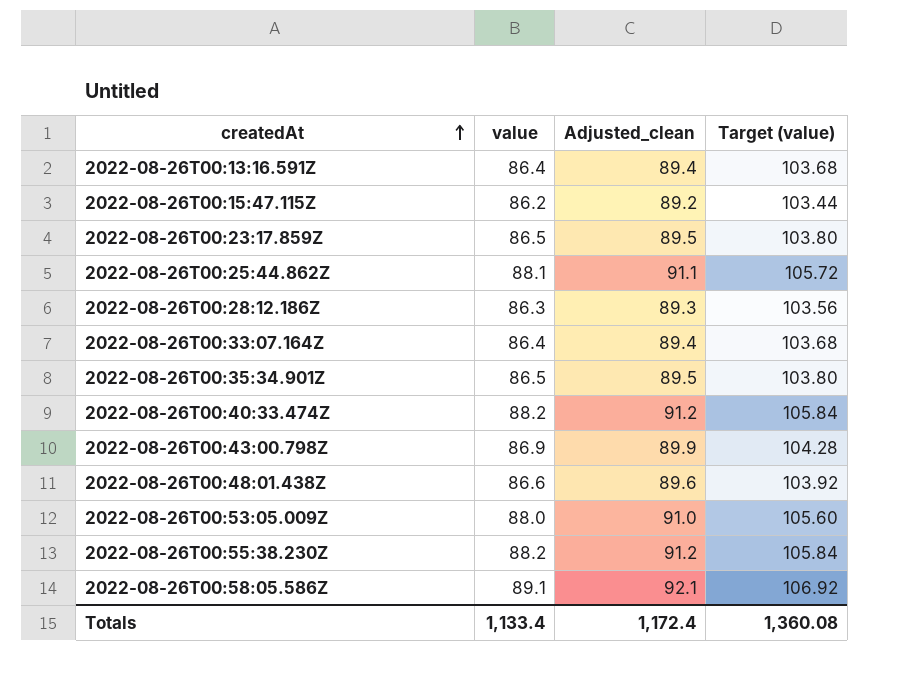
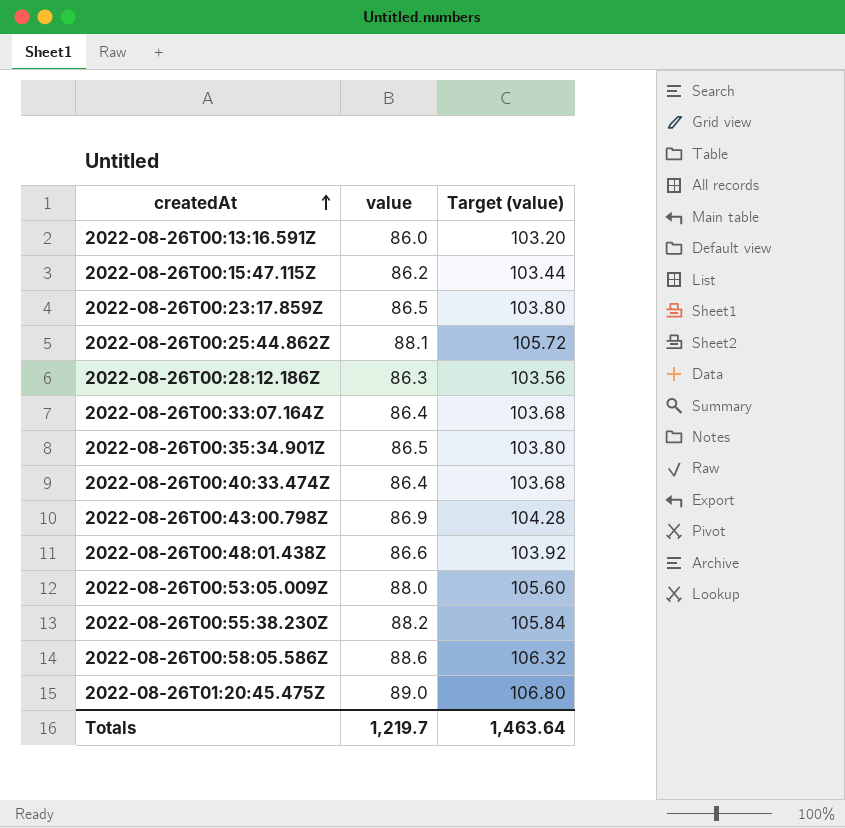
column Adjusted_clean | formula: [value] + 3 -> none
2022-08-26T00:13:16.591Z | value: 86.4 -> 86.0
2022-08-26T00:13:16.591Z | Target (value): 103.68 -> 103.20
2022-08-26T00:40:33.474Z | value: 88.2 -> 86.4
2022-08-26T00:40:33.474Z | Target (value): 105.84 -> 103.68
2022-08-26T00:58:05.586Z | value: 89.1 -> 88.6
2022-08-26T00:58:05.586Z | Target (value): 106.92 -> 106.32
row 2022-08-26T01:20:45.475Z: none -> 89.0 | 106.80
Totals | value: 1,133.4 -> 1,219.7
Totals | Target (value): 1,360.08 -> 1,463.64

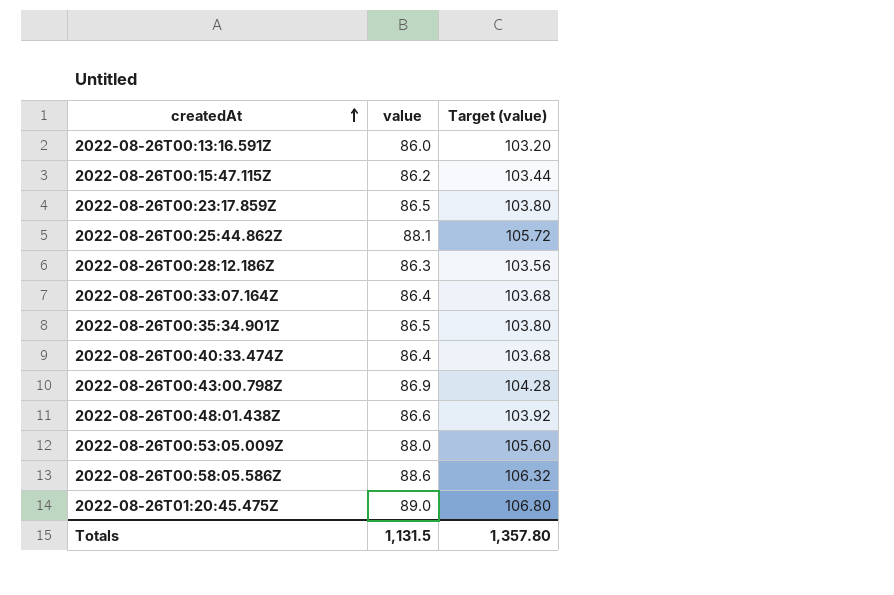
row 2022-08-26T00:55:38.230Z: 88.2 | 105.84 -> none
Totals | value: 1,219.7 -> 1,131.5
Totals | Target (value): 1,463.64 -> 1,357.80

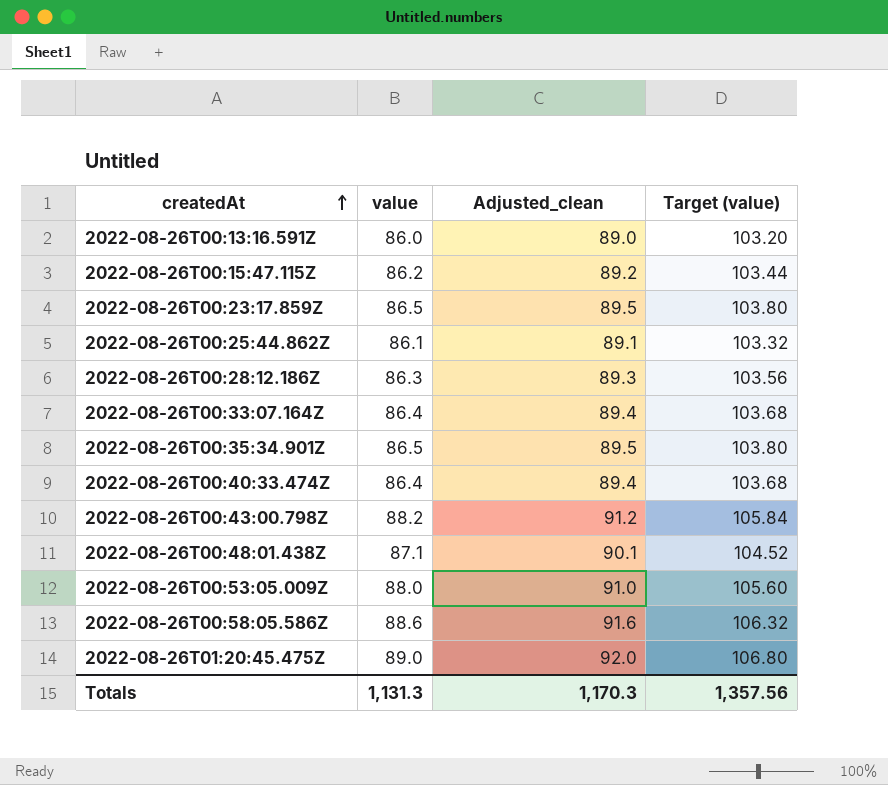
column Adjusted_clean | formula: none -> [value] + 3
2022-08-26T00:25:44.862Z | value: 88.1 -> 86.1
2022-08-26T00:25:44.862Z | Target (value): 105.72 -> 103.32
2022-08-26T00:43:00.798Z | value: 86.9 -> 88.2
2022-08-26T00:43:00.798Z | Target (value): 104.28 -> 105.84
2022-08-26T00:48:01.438Z | value: 86.6 -> 87.1
2022-08-26T00:48:01.438Z | Target (value): 103.92 -> 104.52
Totals | value: 1,131.5 -> 1,131.3
Totals | Target (value): 1,357.80 -> 1,357.56

